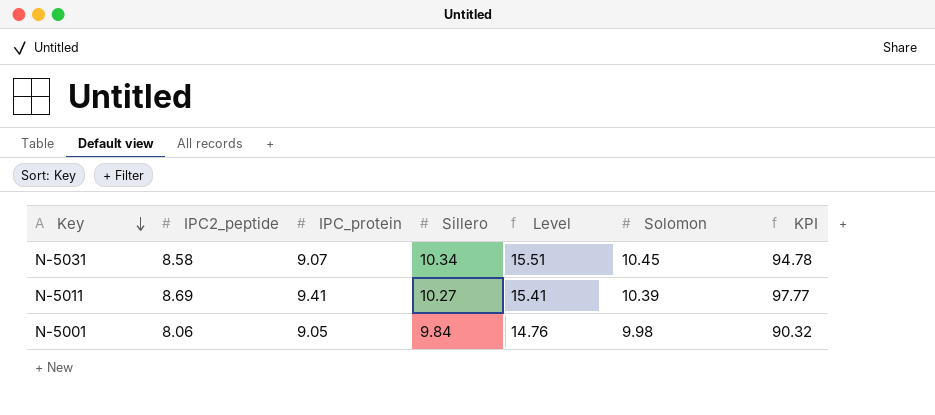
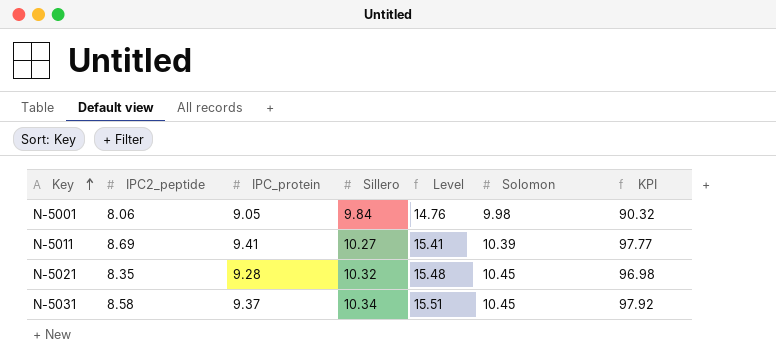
row order: Key descending -> Key ascending
row N-5021: none -> 8.35 | 9.28 | 10.32 | 15.48 | 10.45 | 96.98
N-5031 | IPC_protein: 9.07 -> 9.37
N-5031 | KPI: 94.78 -> 97.92

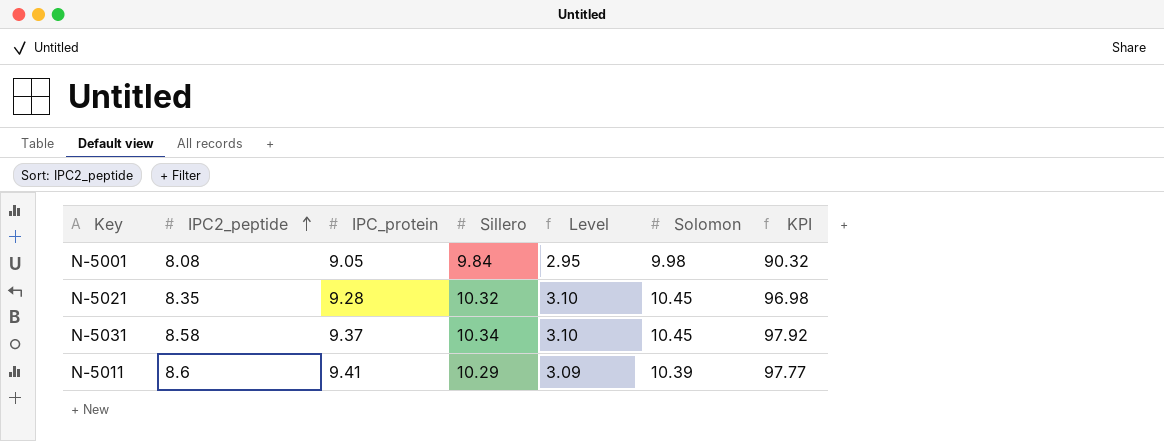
row order: Key ascending -> IPC2_peptide ascending
column Level | formula: [Sillero] * 1.5 -> [Sillero] * 0.3
N-5001 | IPC2_peptide: 8.06 -> 8.08
N-5011 | IPC2_peptide: 8.69 -> 8.6
N-5011 | Sillero: 10.27 -> 10.29

